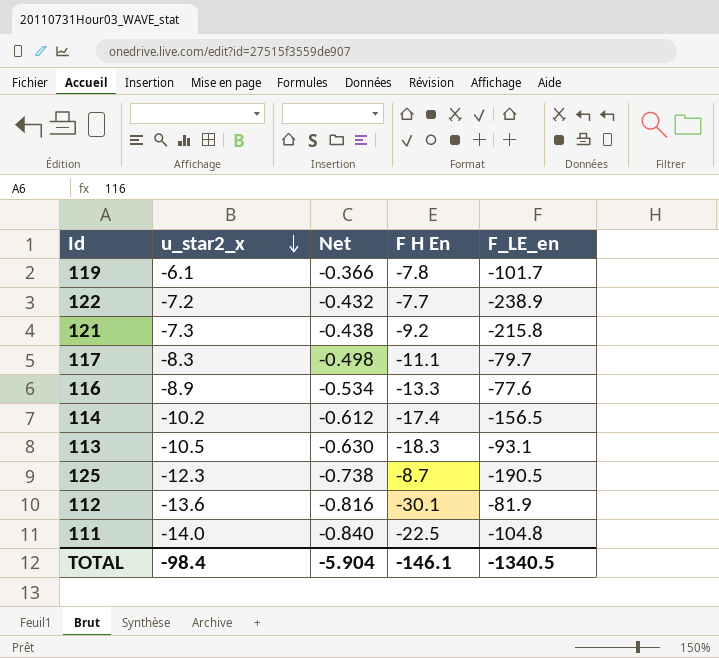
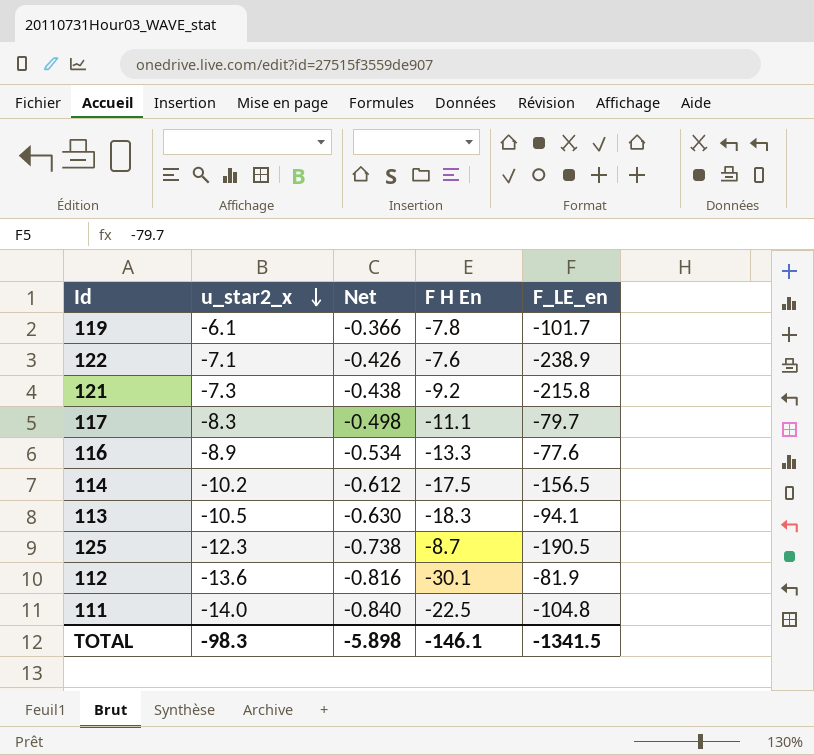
122 | u_star2_x: -7.2 -> -7.1
122 | Net: -0.432 -> -0.426
122 | F H En: -7.7 -> -7.6
114 | F H En: -17.4 -> -17.5
113 | F_LE_en: -93.1 -> -94.1
TOTAL | u_star2_x: -98.4 -> -98.3
TOTAL | Net: -5.904 -> -5.898
TOTAL | F_LE_en: -1340.5 -> -1341.5

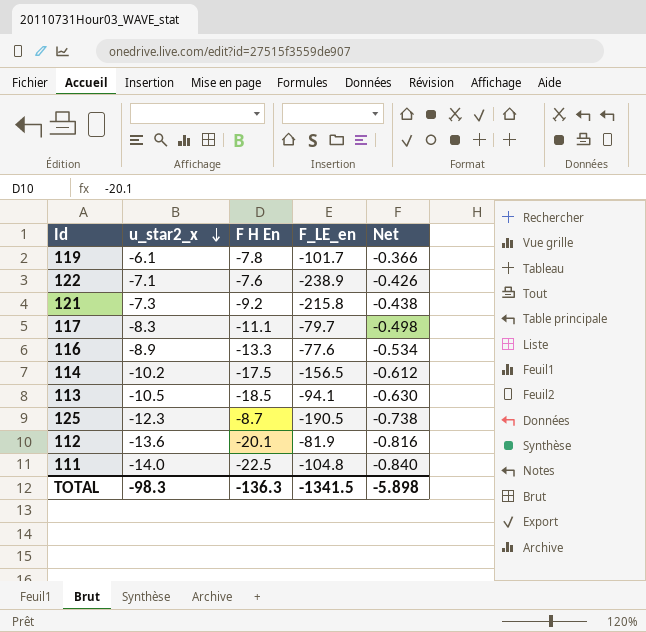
column Net | position: 3 -> 5
113 | F H En: -18.3 -> -18.5
112 | F H En: -30.1 -> -20.1
TOTAL | F H En: -146.1 -> -136.3

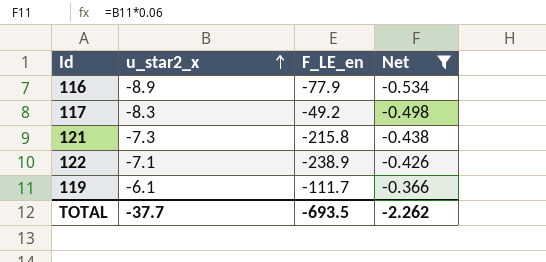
filter: none -> Net >= -0.534
row order: u_star2_x descending -> u_star2_x ascending
column F H En | position: 3 -> none
116 | F_LE_en: -77.6 -> -77.9
117 | F_LE_en: -79.7 -> -49.2
119 | F_LE_en: -101.7 -> -111.7
TOTAL | u_star2_x: -98.3 -> -37.7
TOTAL | F_LE_en: -1341.5 -> -693.5
TOTAL | Net: -5.898 -> -2.262

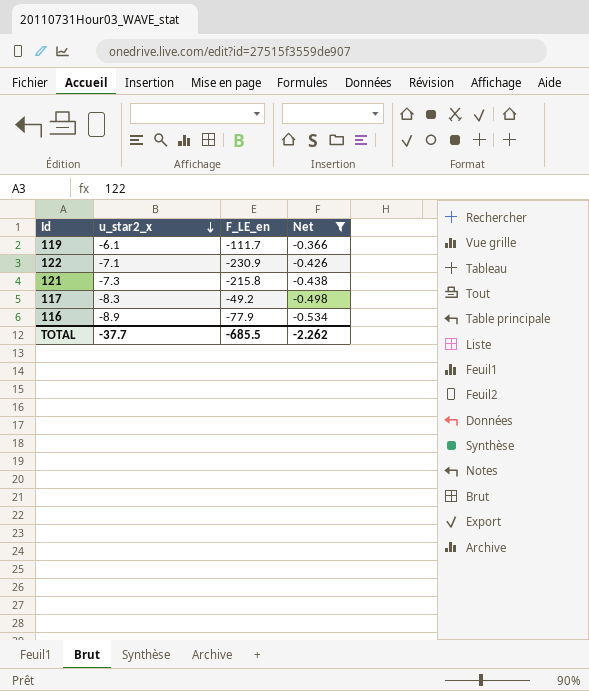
row order: u_star2_x ascending -> u_star2_x descending
122 | F_LE_en: -238.9 -> -230.9
TOTAL | F_LE_en: -693.5 -> -685.5

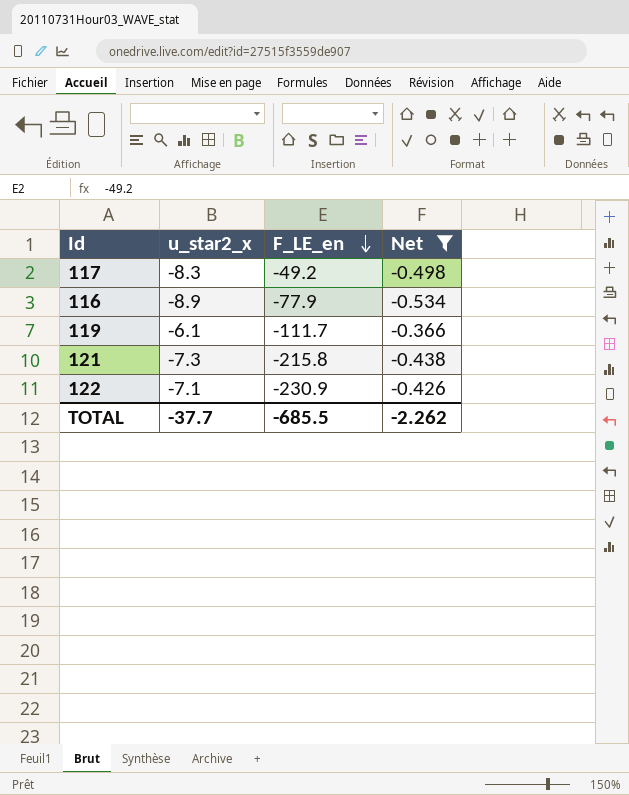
row order: u_star2_x descending -> F_LE_en descending

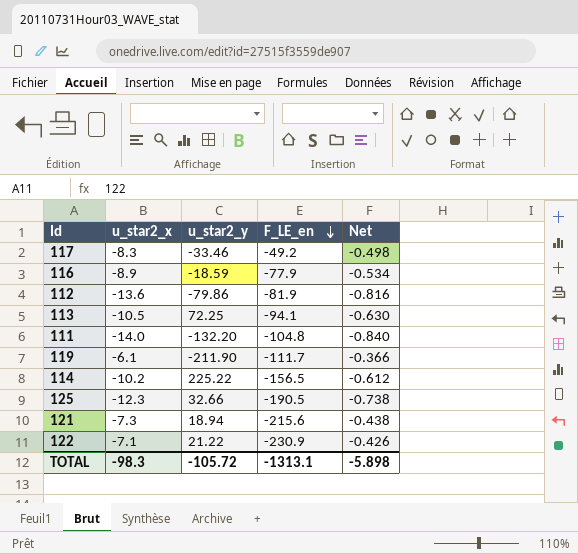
filter: Net >= -0.534 -> none
column u_star2_y | position: none -> 3
121 | F_LE_en: -215.8 -> -215.6
TOTAL | u_star2_x: -37.7 -> -98.3
TOTAL | F_LE_en: -685.5 -> -1313.1
TOTAL | Net: -2.262 -> -5.898

